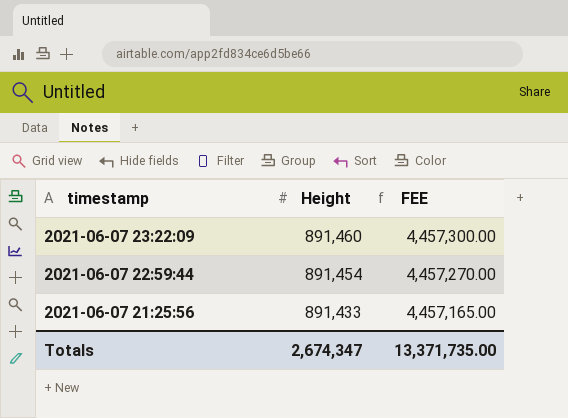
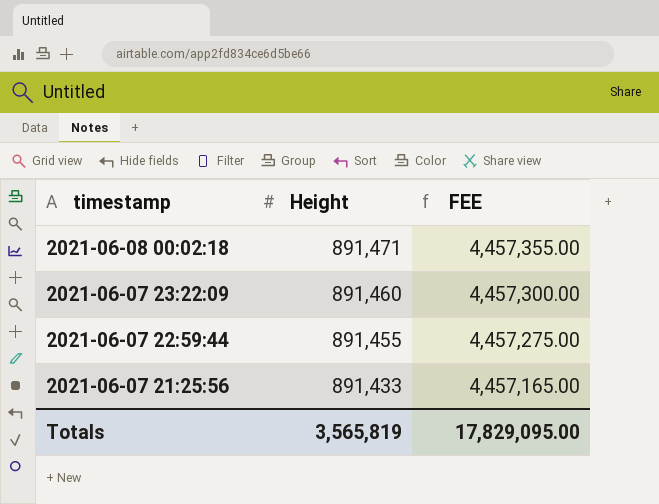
row 2021-06-08 00:02:18: none -> 891,471 | 4,457,355.00
2021-06-07 22:59:44 | Height: 891,454 -> 891,455
2021-06-07 22:59:44 | FEE: 4,457,270.00 -> 4,457,275.00
Totals | Height: 2,674,347 -> 3,565,819
Totals | FEE: 13,371,735.00 -> 17,829,095.00

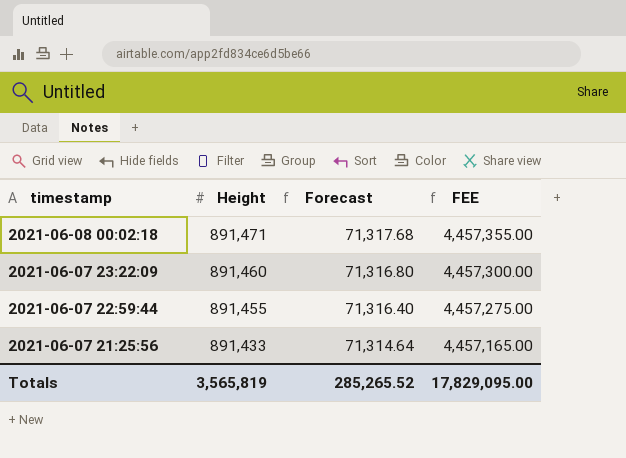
column Forecast | formula: none -> [Height] * 0.08

